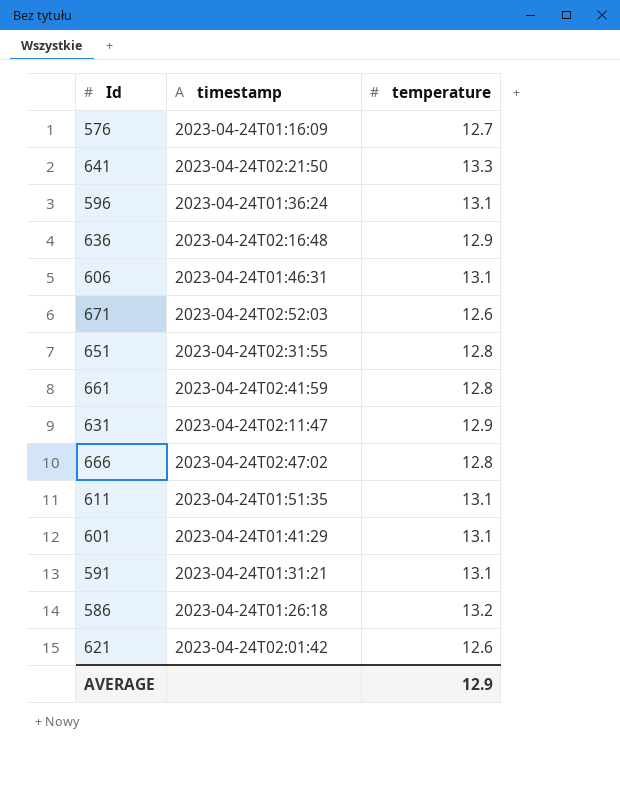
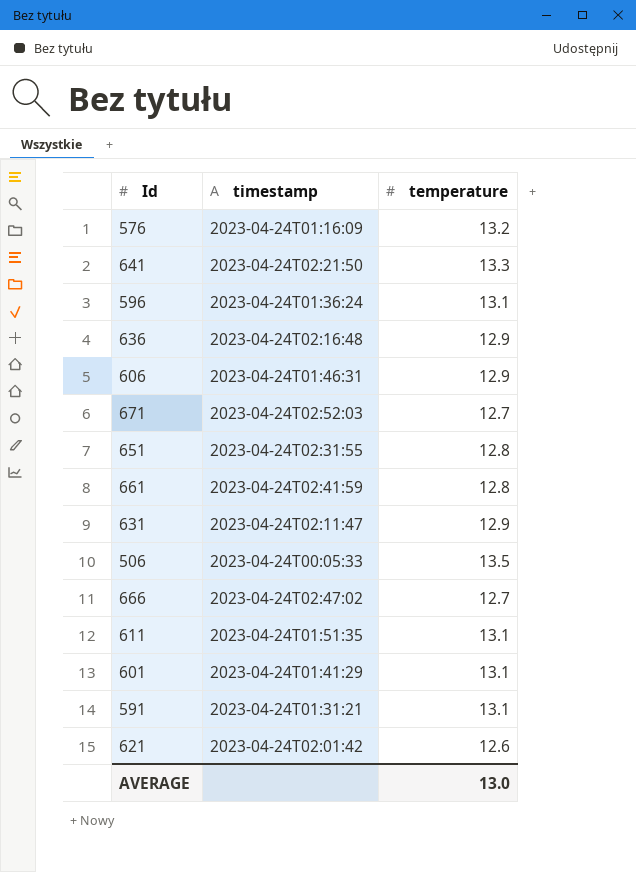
row 586: 2023-04-24T01:26:18 | 13.2 -> none
576 | temperature: 12.7 -> 13.2
606 | temperature: 13.1 -> 12.9
671 | temperature: 12.6 -> 12.7
row 506: none -> 2023-04-24T00:05:33 | 13.5
666 | temperature: 12.8 -> 12.7
AVERAGE | temperature: 12.9 -> 13.0

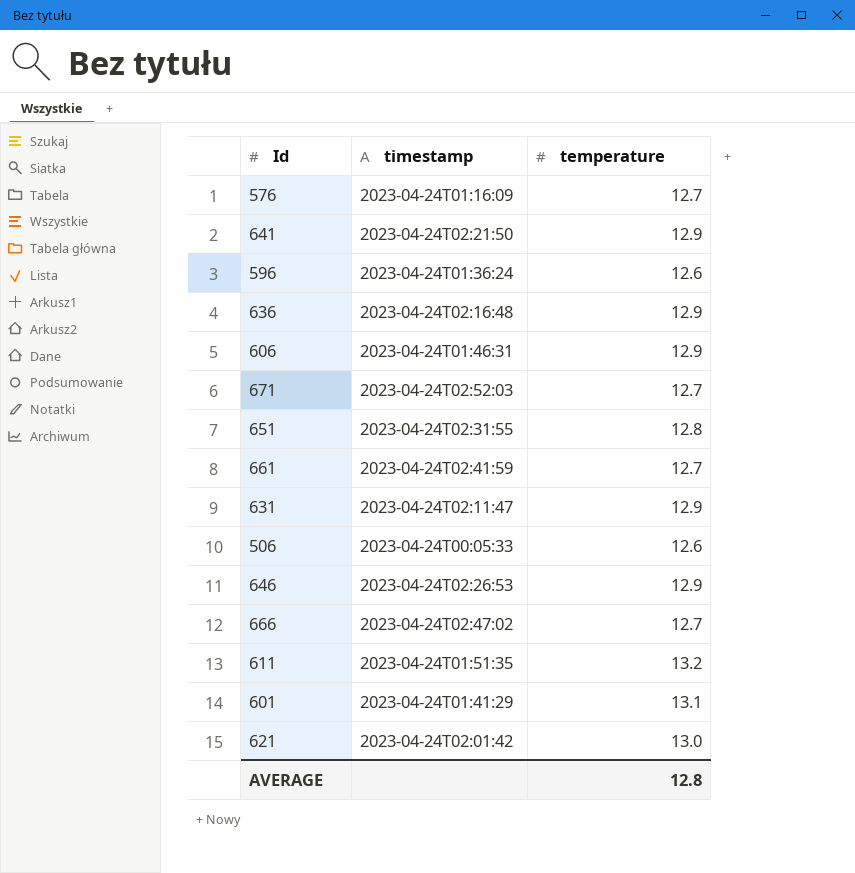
row 591: 2023-04-24T01:31:21 | 13.1 -> none
576 | temperature: 13.2 -> 12.7
641 | temperature: 13.3 -> 12.9
596 | temperature: 13.1 -> 12.6
661 | temperature: 12.8 -> 12.7
506 | temperature: 13.5 -> 12.6
row 646: none -> 2023-04-24T02:26:53 | 12.9
611 | temperature: 13.1 -> 13.2
621 | temperature: 12.6 -> 13.0
AVERAGE | temperature: 13.0 -> 12.8

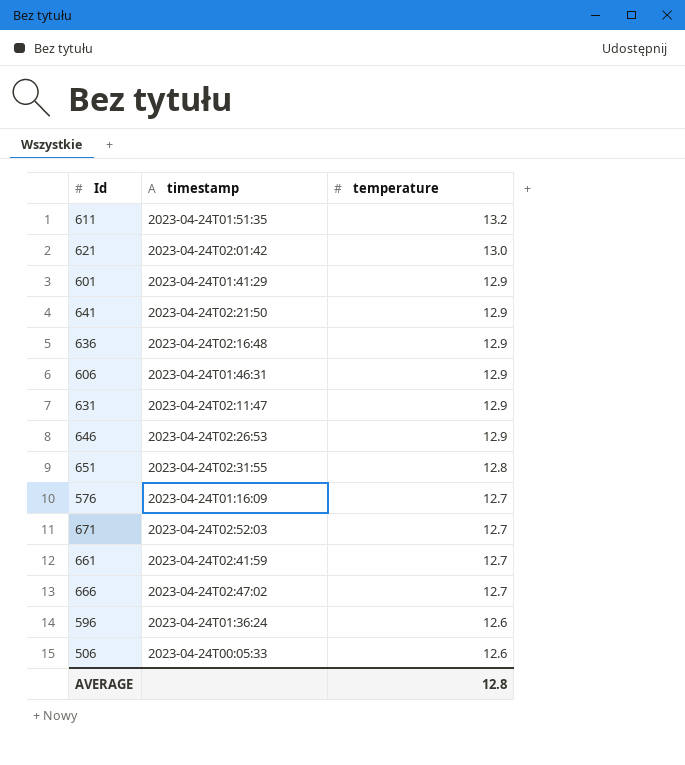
row order: none -> temperature descending
601 | temperature: 13.1 -> 12.9

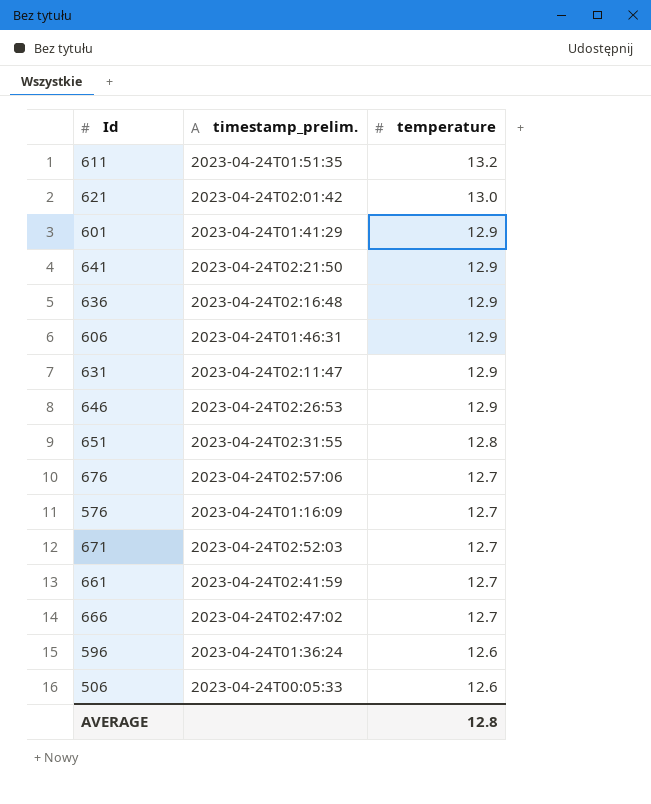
column name: timestamp -> timestamp_prelim.
row 676: none -> 2023-04-24T02:57:06 | 12.7

